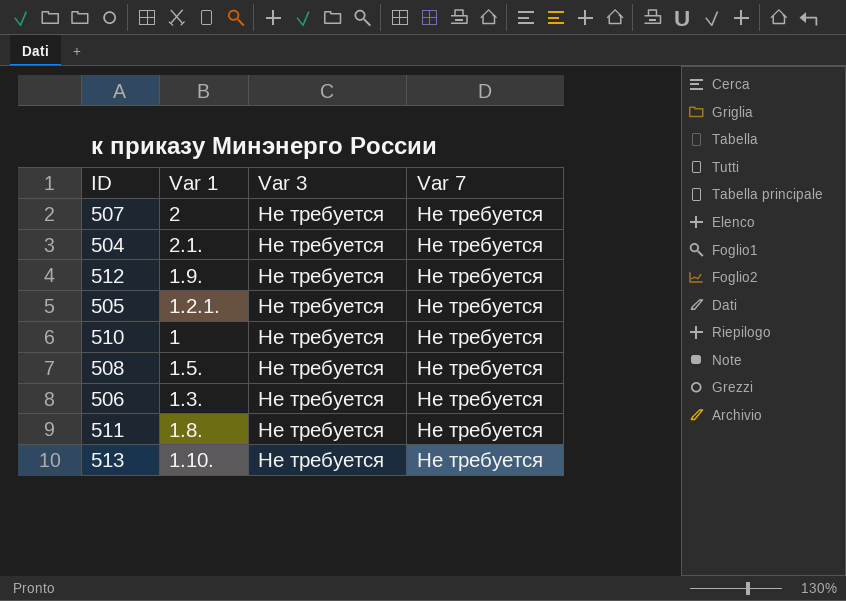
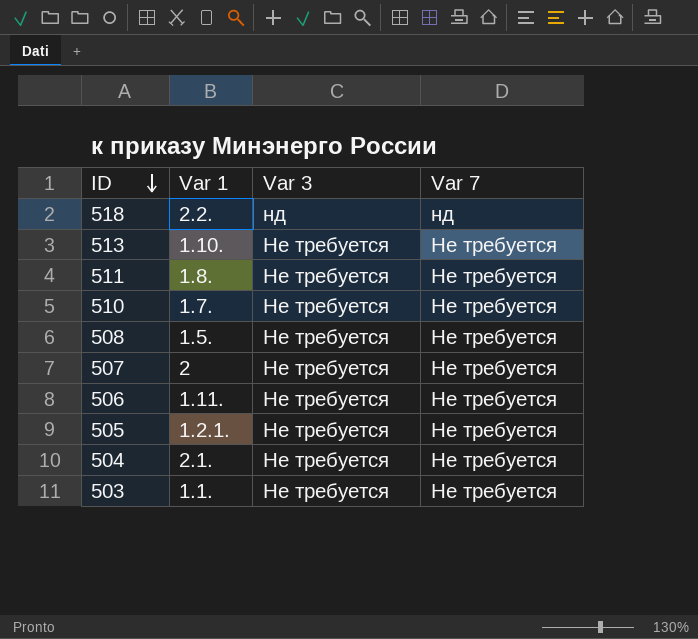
row order: none -> ID descending
row 512: 1.9. | Не требуется | Не требуется -> none
row 518: none -> 2.2. | нд | нд
510 | Var 1: 1 -> 1.7.
506 | Var 1: 1.3. -> 1.11.
row 503: none -> 1.1. | Не требуется | Не требуется

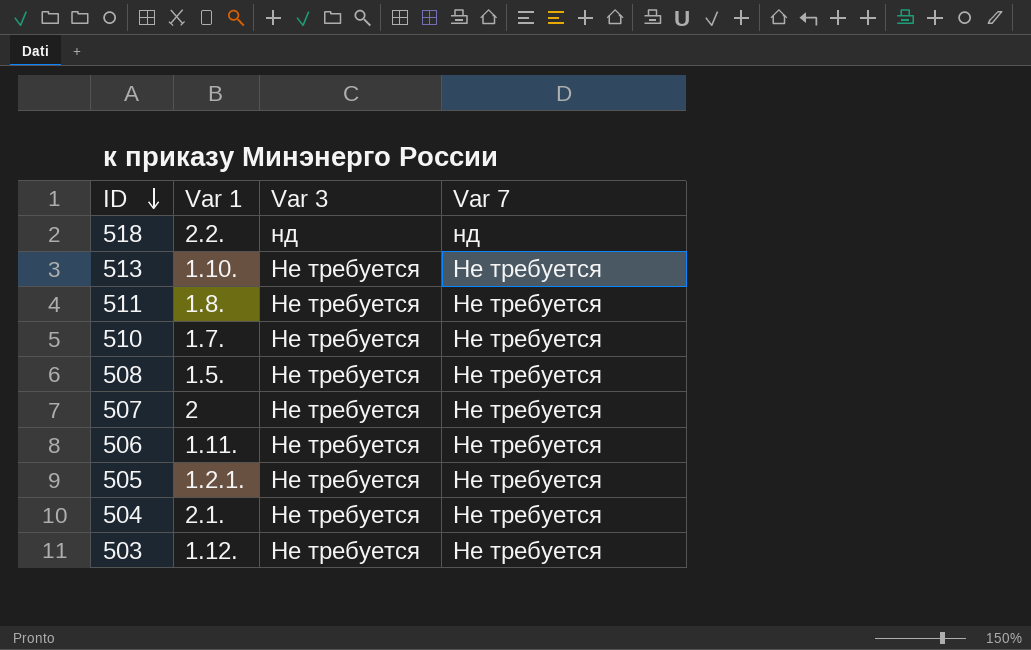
503 | Var 1: 1.1. -> 1.12.

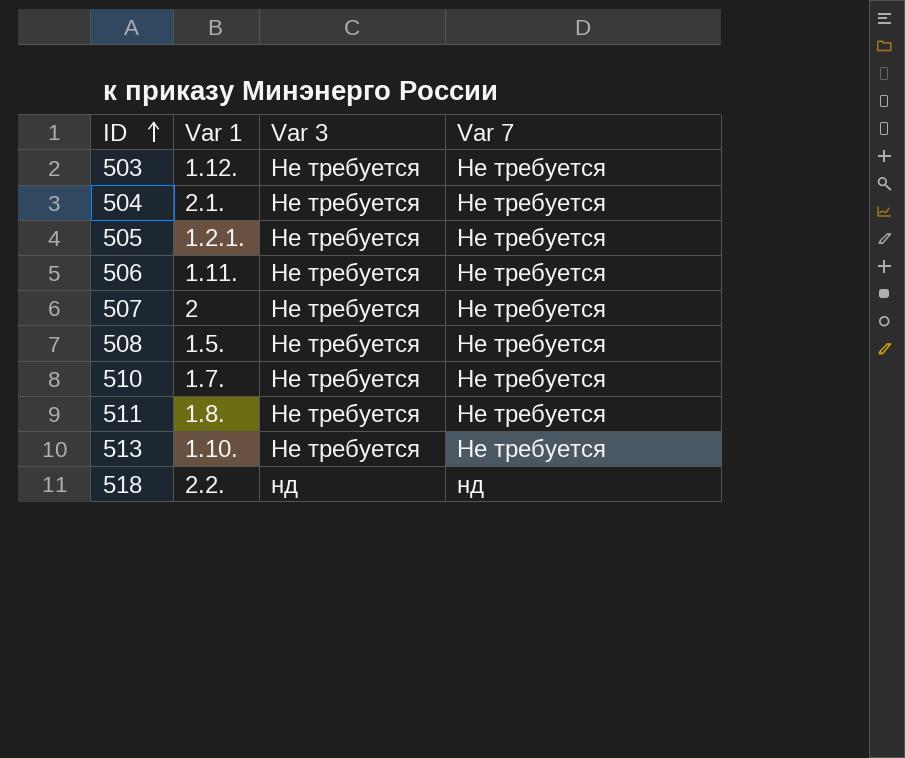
row order: ID descending -> ID ascending

